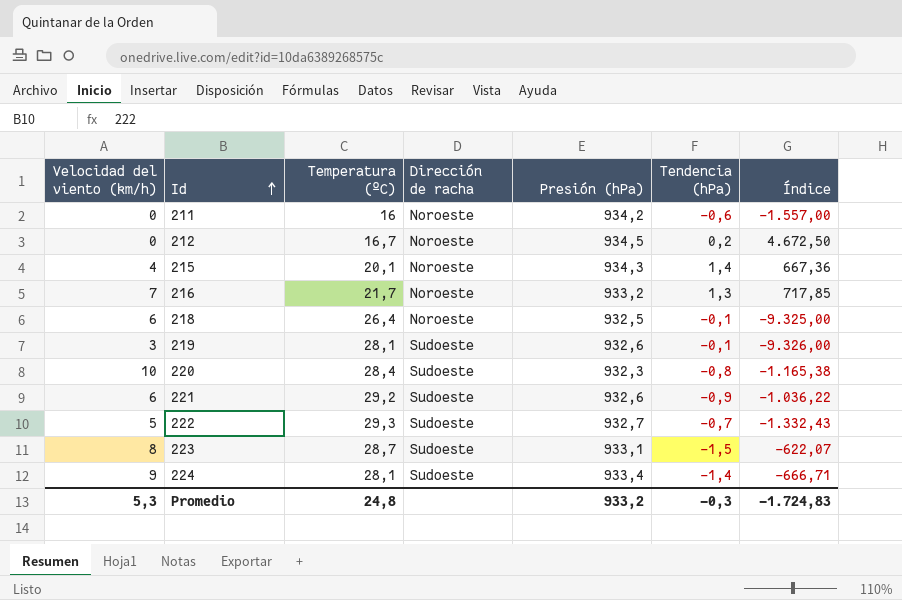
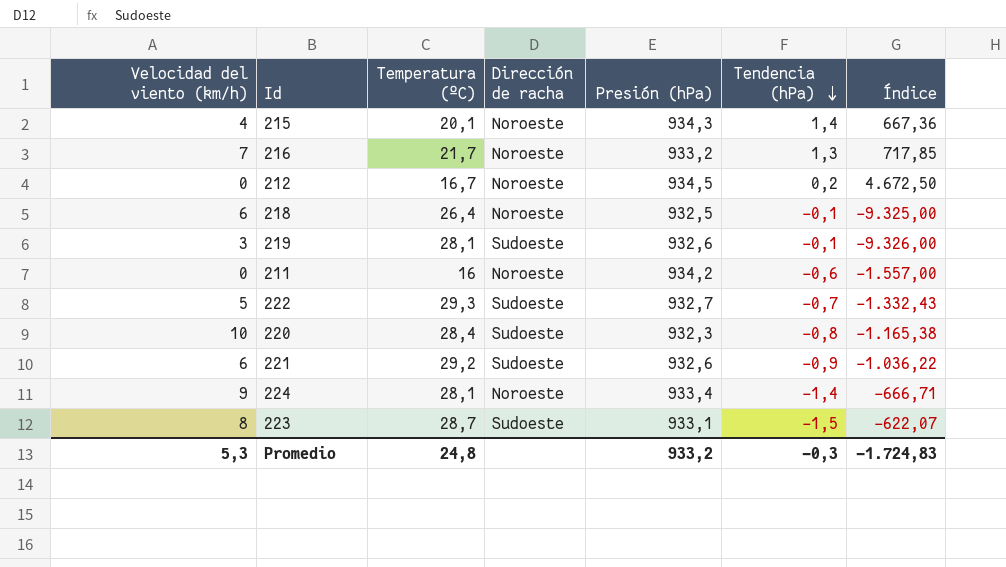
row order: Id ascending -> Tendencia (hPa) descending
224 | Dirección de racha: Sudoeste -> Noroeste

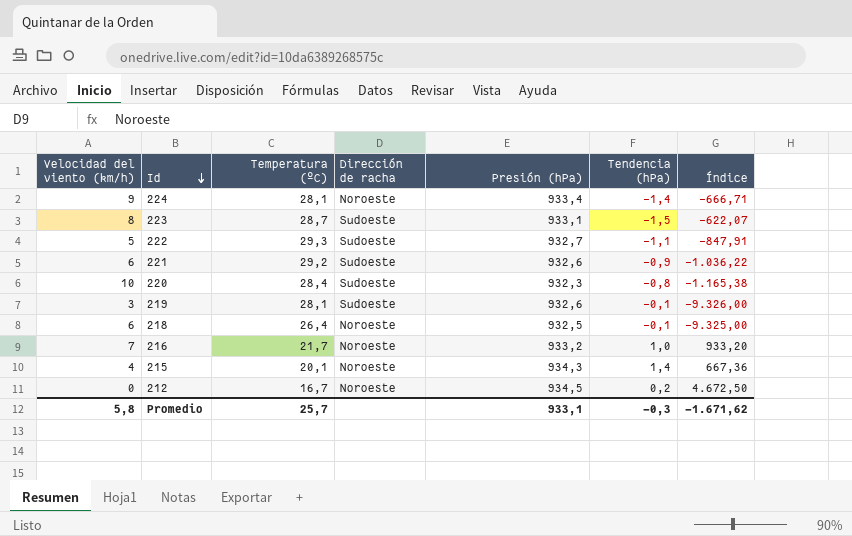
row order: Tendencia (hPa) descending -> Id descending
row 211: 0 | 16 | Noroeste | 934,2 | -0,6 | -1.557,00 -> none
222 | Tendencia (hPa): -0,7 -> -1,1
222 | Índice: -1.332,43 -> -847,91
216 | Tendencia (hPa): 1,3 -> 1,0
216 | Índice: 717,85 -> 933,20
Promedio | Velocidad del viento (km/h): 5,3 -> 5,8
Promedio | Temperatura (ºC): 24,8 -> 25,7
Promedio | Presión (hPa): 933,2 -> 933,1
Promedio | Índice: -1.724,83 -> -1.671,62

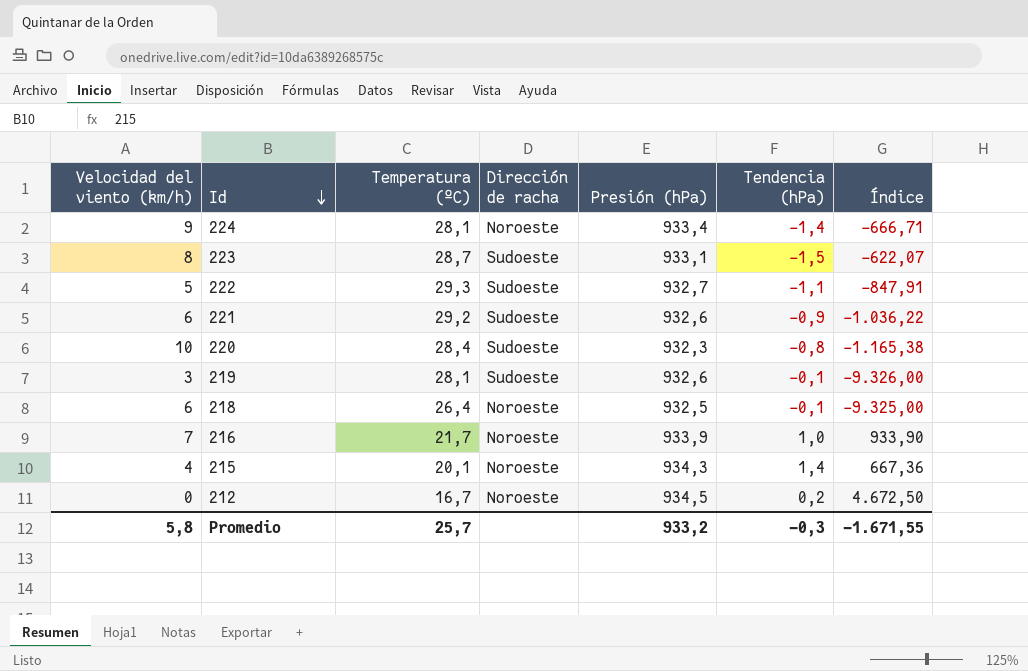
216 | Presión (hPa): 933,2 -> 933,9
216 | Índice: 933,20 -> 933,90
Promedio | Presión (hPa): 933,1 -> 933,2
Promedio | Índice: -1.671,62 -> -1.671,55

